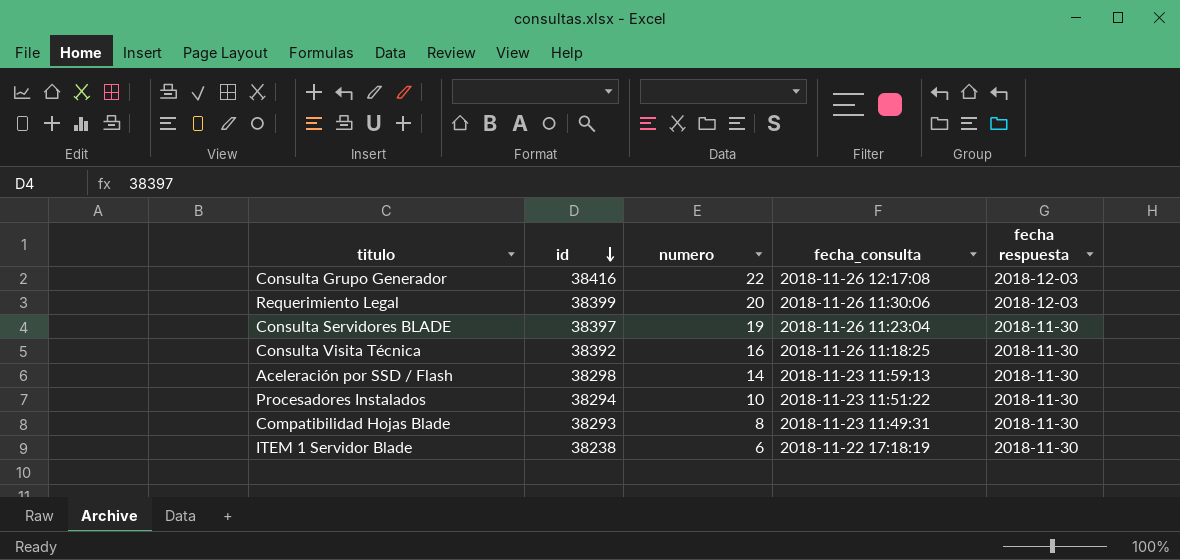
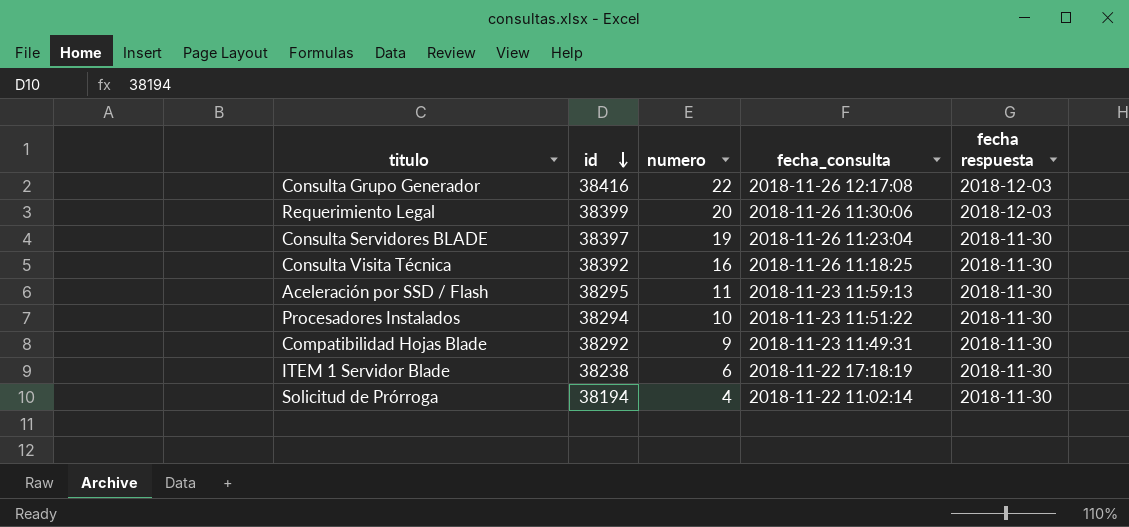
Aceleración por SSD / Flash | id: 38298 -> 38295
Aceleración por SSD / Flash | numero: 14 -> 11
Compatibilidad Hojas Blade | id: 38293 -> 38292
Compatibilidad Hojas Blade | numero: 8 -> 9
row Solicitud de Prórroga: none -> 38194 | 4 | 2018-11-22 11:02:14 | 2018-11-30

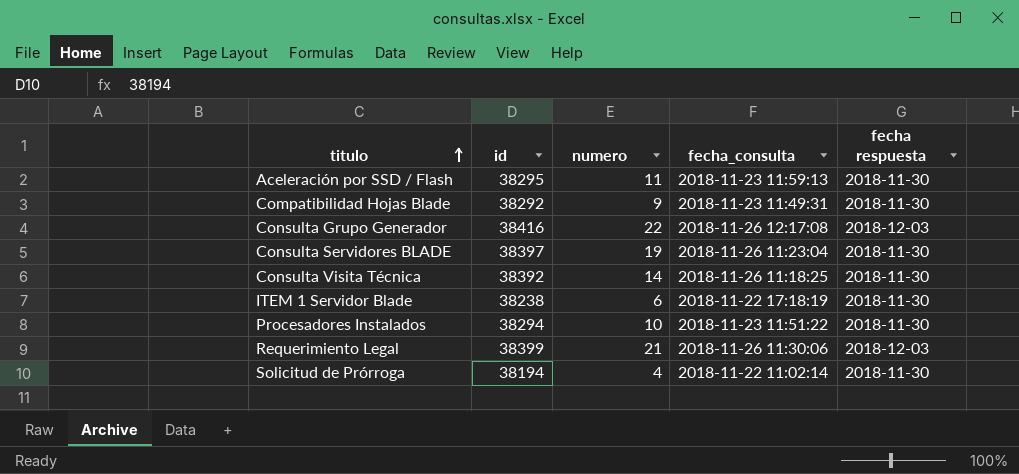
row order: id descending -> titulo ascending
Consulta Visita Técnica | numero: 16 -> 14
Requerimiento Legal | numero: 20 -> 21

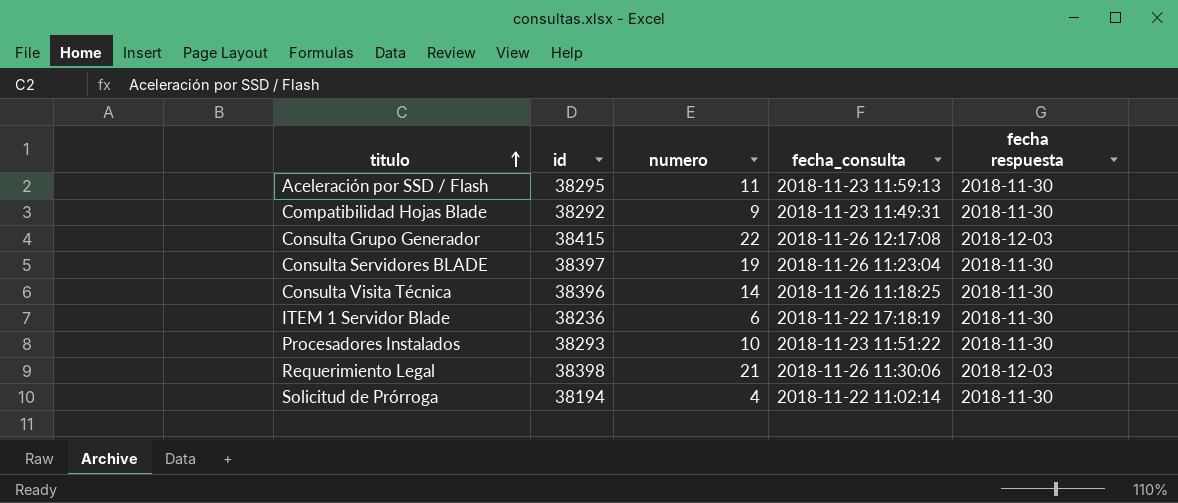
Consulta Grupo Generador | id: 38416 -> 38415
Consulta Visita Técnica | id: 38392 -> 38396
ITEM 1 Servidor Blade | id: 38238 -> 38236
Procesadores Instalados | id: 38294 -> 38293
Requerimiento Legal | id: 38399 -> 38398

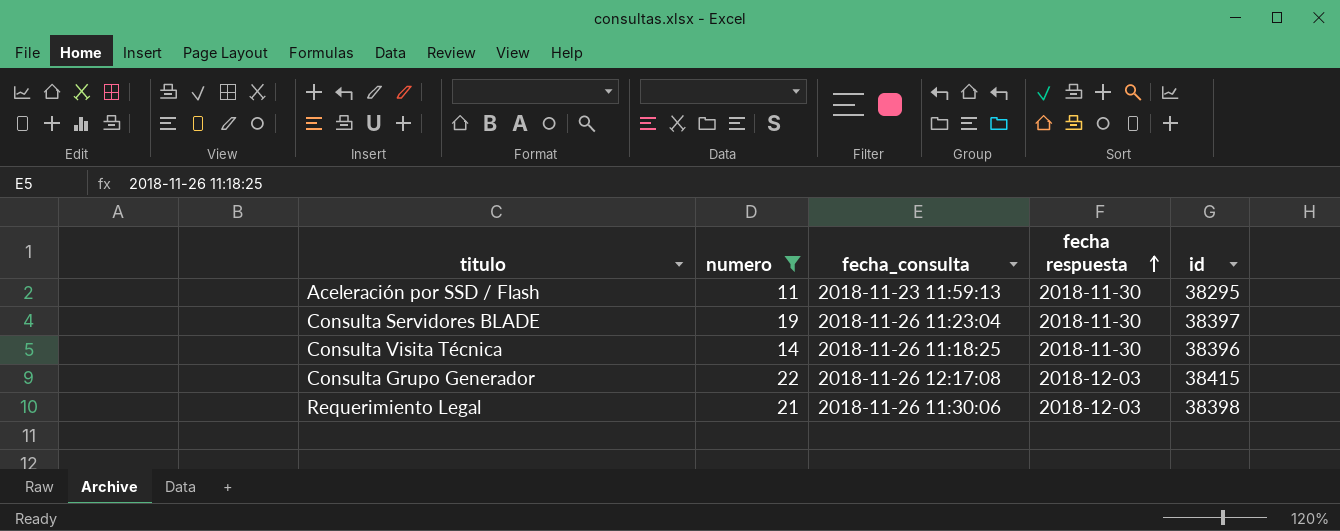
filter: none -> numero >= 11
row order: titulo ascending -> fecha respuesta ascending
column id | position: 2 -> 5

